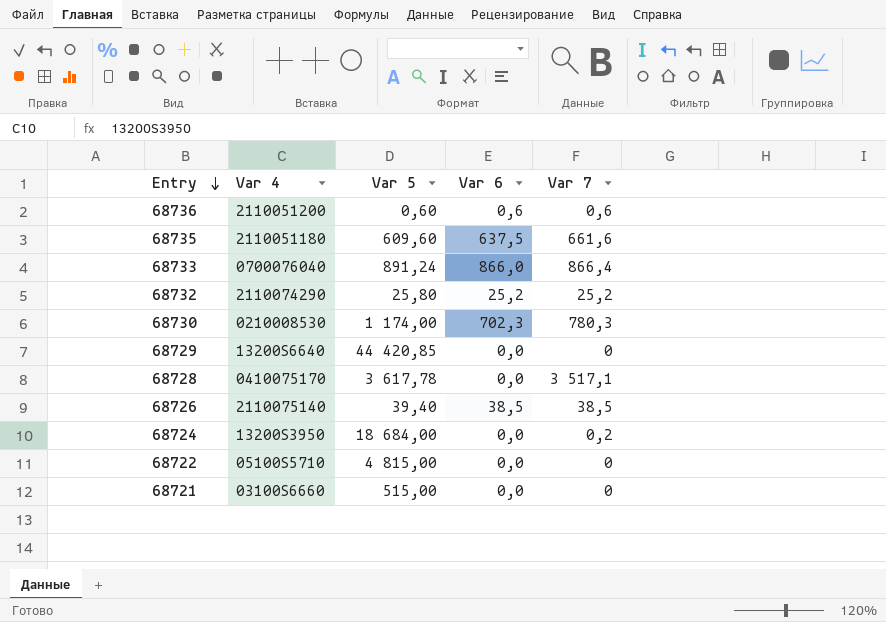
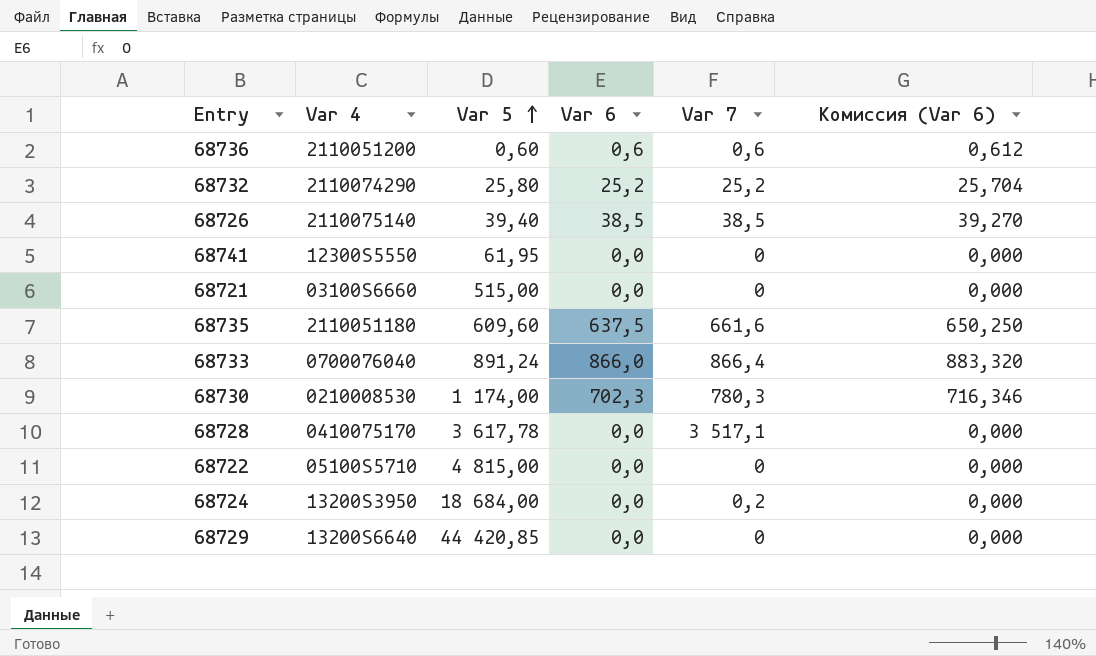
row order: Entry descending -> Var 5 ascending
column Комиссия (Var 6) | formula: none -> [Var 6] * 1,02
row 68741: none -> 12300S5550 | 61,95 | 0,0 | 0 | 0,000

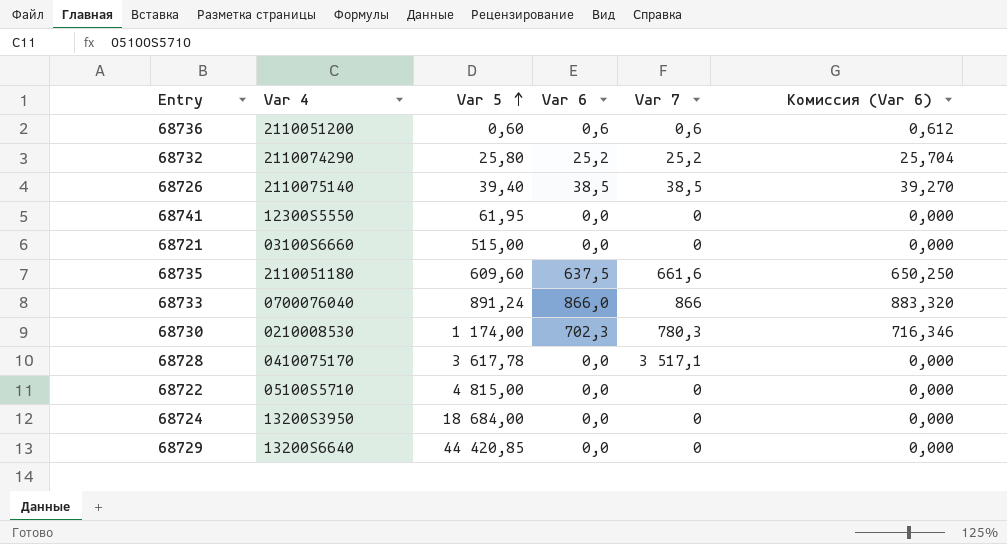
68733 | Var 7: 866,4 -> 866
68724 | Var 7: 0,2 -> 0

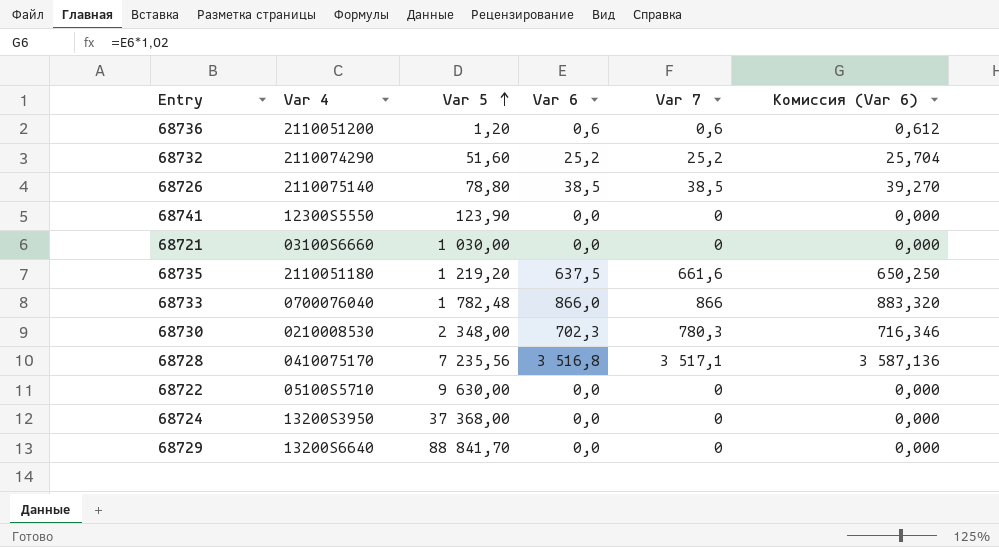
68736 | Var 5: 0,60 -> 1,20
68732 | Var 5: 25,80 -> 51,60
68726 | Var 5: 39,40 -> 78,80
68741 | Var 5: 61,95 -> 123,90
68721 | Var 5: 515,00 -> 1 030,00
68735 | Var 5: 609,60 -> 1 219,20
68733 | Var 5: 891,24 -> 1 782,48
68730 | Var 5: 1 174,00 -> 2 348,00
68728 | Var 5: 3 617,78 -> 7 235,56
68728 | Var 6: 0,0 -> 3 516,8
68728 | Комиссия (Var 6): 0,000 -> 3 587,136
68722 | Var 5: 4 815,00 -> 9 630,00
68724 | Var 5: 18 684,00 -> 37 368,00
68729 | Var 5: 44 420,85 -> 88 841,70

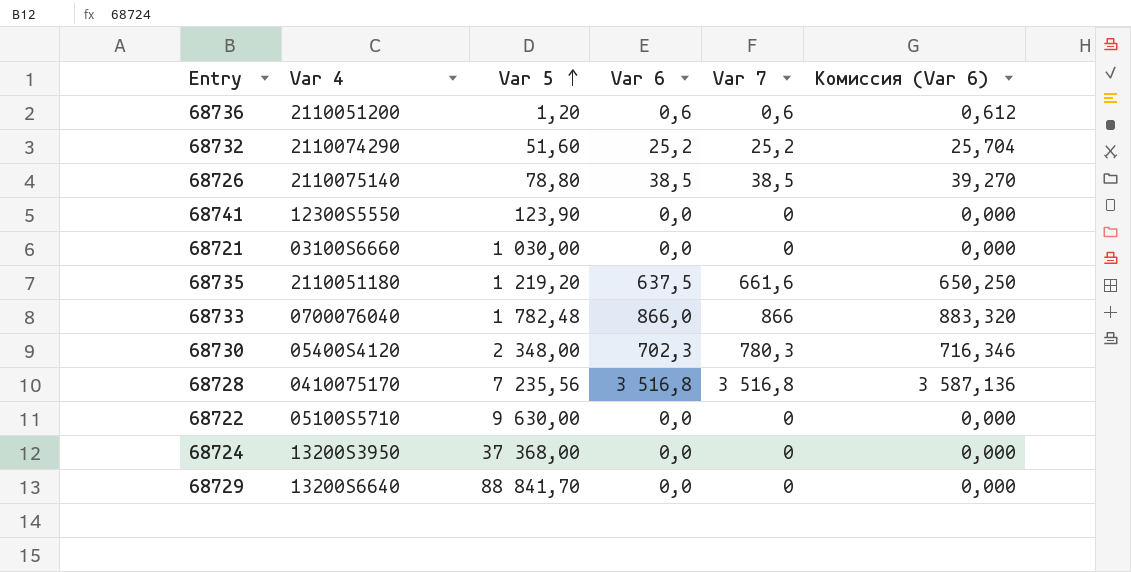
68730 | Var 4: 0210008530 -> 05400S4120
68728 | Var 7: 3 517,1 -> 3 516,8

